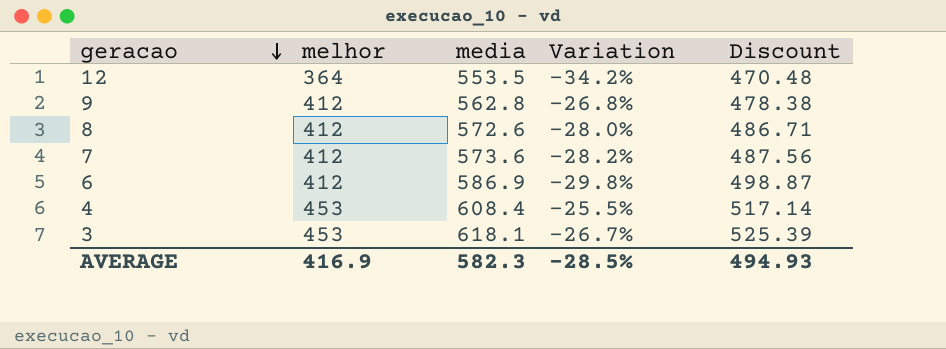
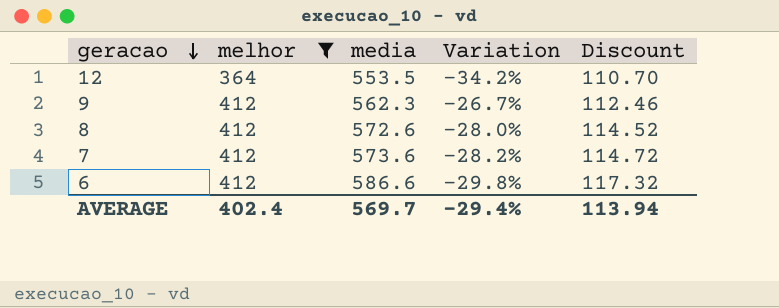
filter: none -> melhor != 453
column Discount | formula: [media] * 0.85 -> [media] * 0.2
9 | media: 562.8 -> 562.3
9 | Variation: -26.8% -> -26.7%
6 | media: 586.9 -> 586.6
AVERAGE | melhor: 416.9 -> 402.4
AVERAGE | media: 582.3 -> 569.7
AVERAGE | Variation: -28.5% -> -29.4%
AVERAGE | Discount: 494.93 -> 113.94

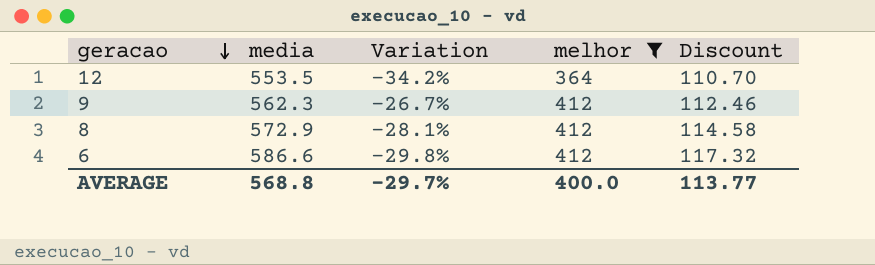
column melhor | position: 2 -> 4
row 7: 412 | 573.6 | -28.2% | 114.72 -> none
8 | media: 572.6 -> 572.9
8 | Variation: -28.0% -> -28.1%
8 | Discount: 114.52 -> 114.58
AVERAGE | media: 569.7 -> 568.8
AVERAGE | Variation: -29.4% -> -29.7%
AVERAGE | melhor: 402.4 -> 400.0
AVERAGE | Discount: 113.94 -> 113.77

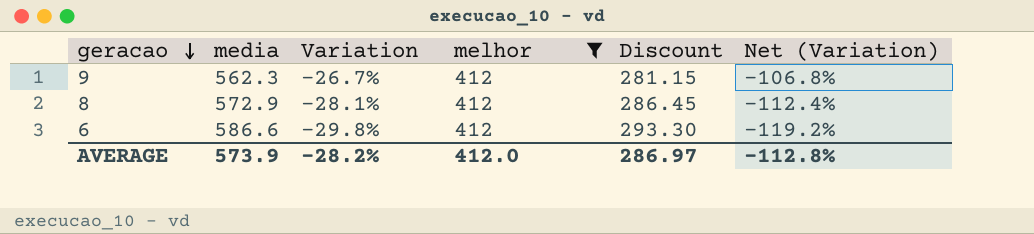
column Discount | formula: [media] * 0.2 -> [media] * 0.5
column Net (Variation) | formula: none -> [Variation] * 4
row 12: 553.5 | -34.2% | 364 | 110.70 -> none
AVERAGE | media: 568.8 -> 573.9
AVERAGE | Variation: -29.7% -> -28.2%
AVERAGE | melhor: 400.0 -> 412.0
AVERAGE | Discount: 113.77 -> 286.97

